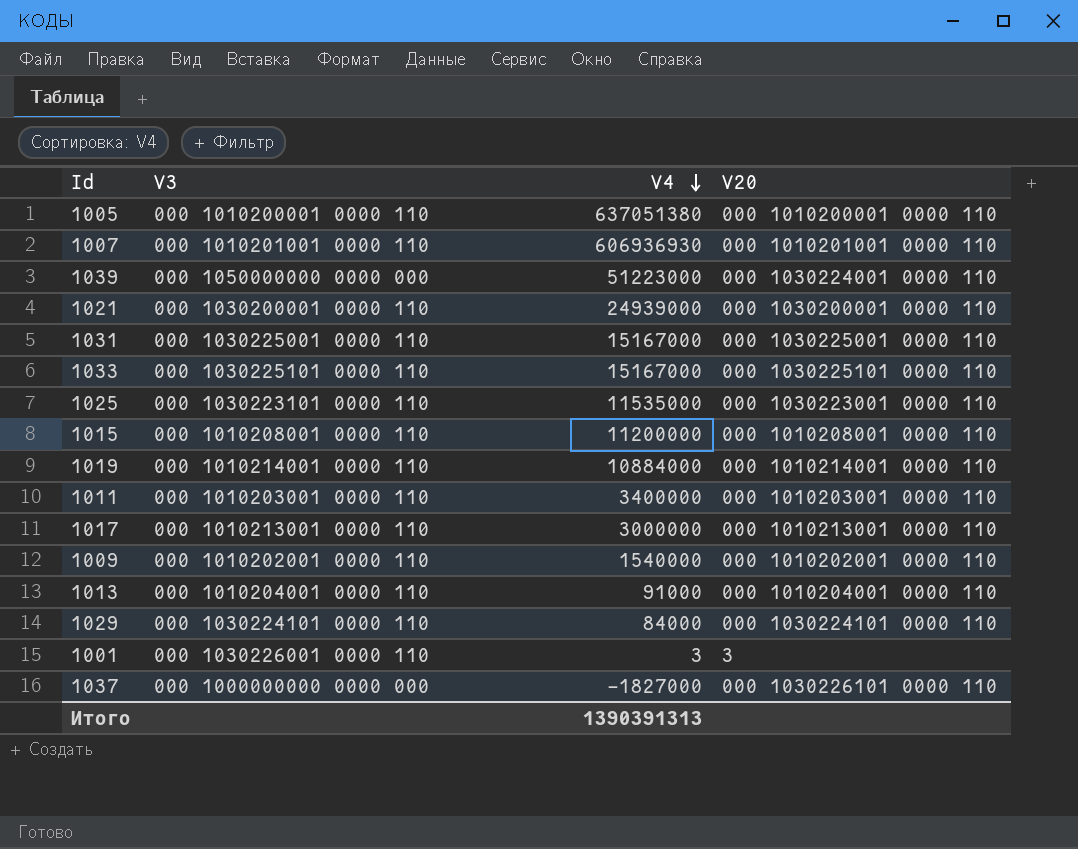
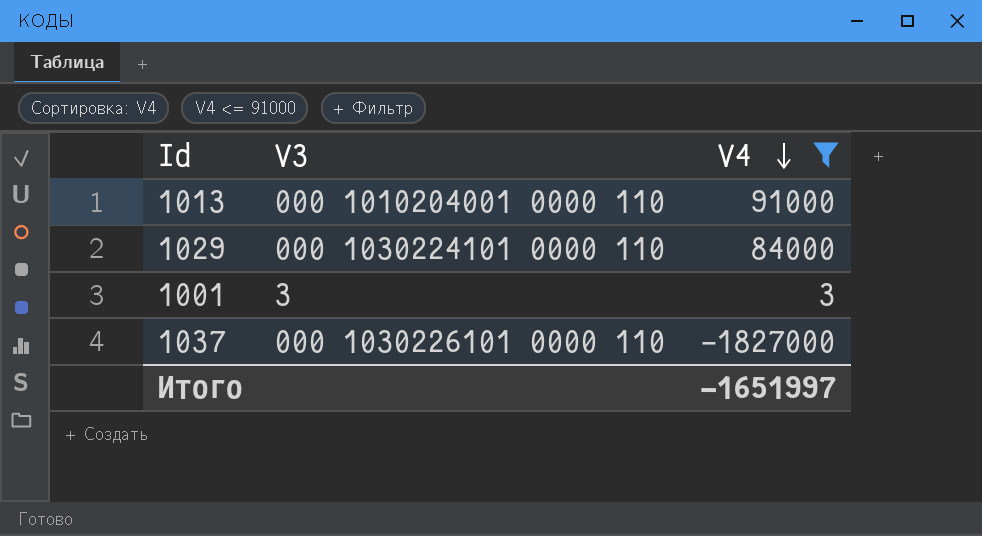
filter: none -> V4 <= 91000
column V20 | position: 4 -> none
1001 | V3: 000 1030226001 0000 110 -> 3
1037 | V3: 000 1000000000 0000 000 -> 000 1030226101 0000 110
Итого | V4: 1390391313 -> -1651997

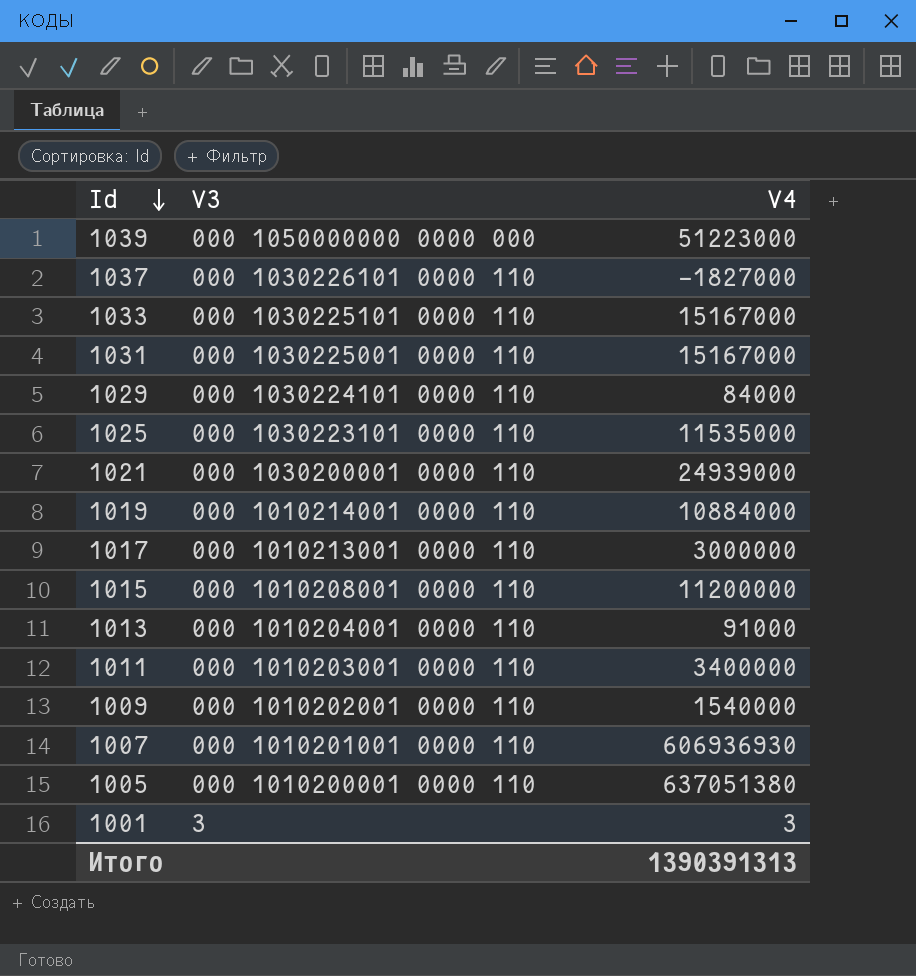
filter: V4 <= 91000 -> none
row order: V4 descending -> Id descending
Итого | V4: -1651997 -> 1390391313

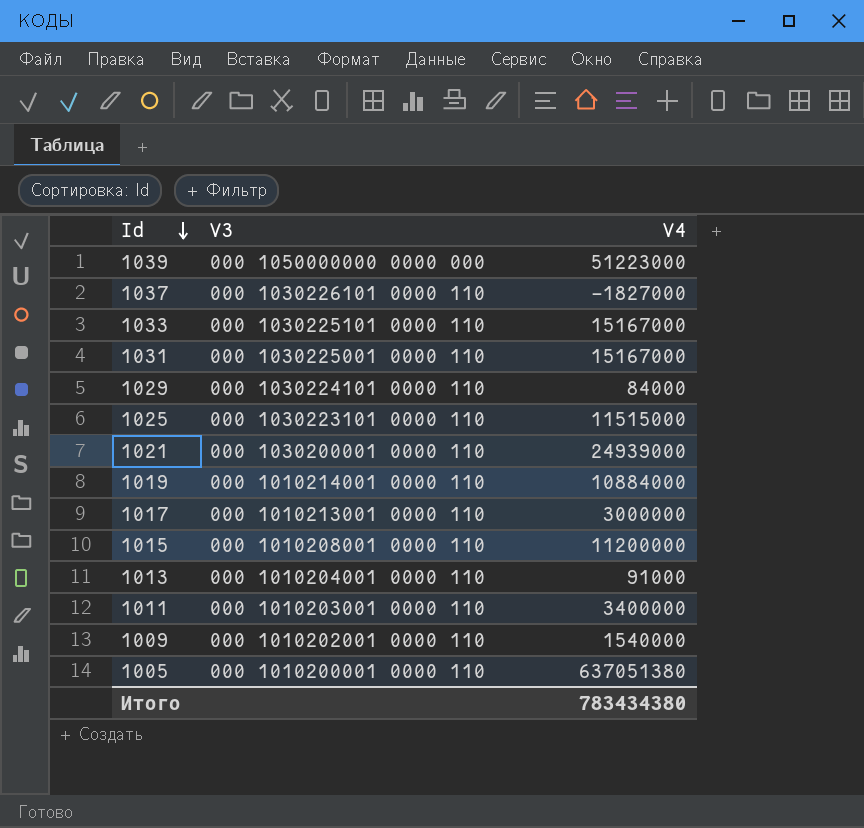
row 1007: 000 1010201001 0000 110 | 606936930 -> none
row 1001: 3 | 3 -> none
1025 | V4: 11535000 -> 11515000
Итого | V4: 1390391313 -> 783434380

